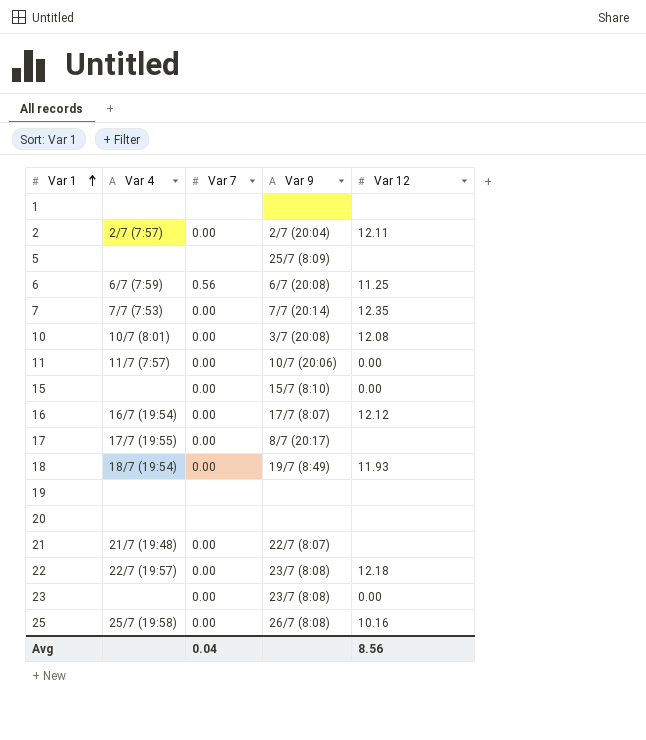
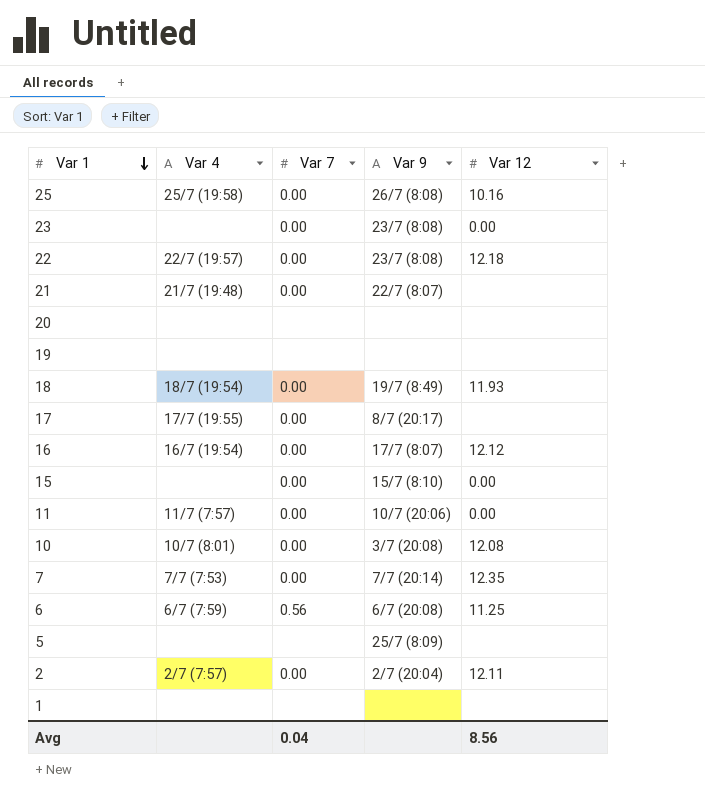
row order: Var 1 ascending -> Var 1 descending

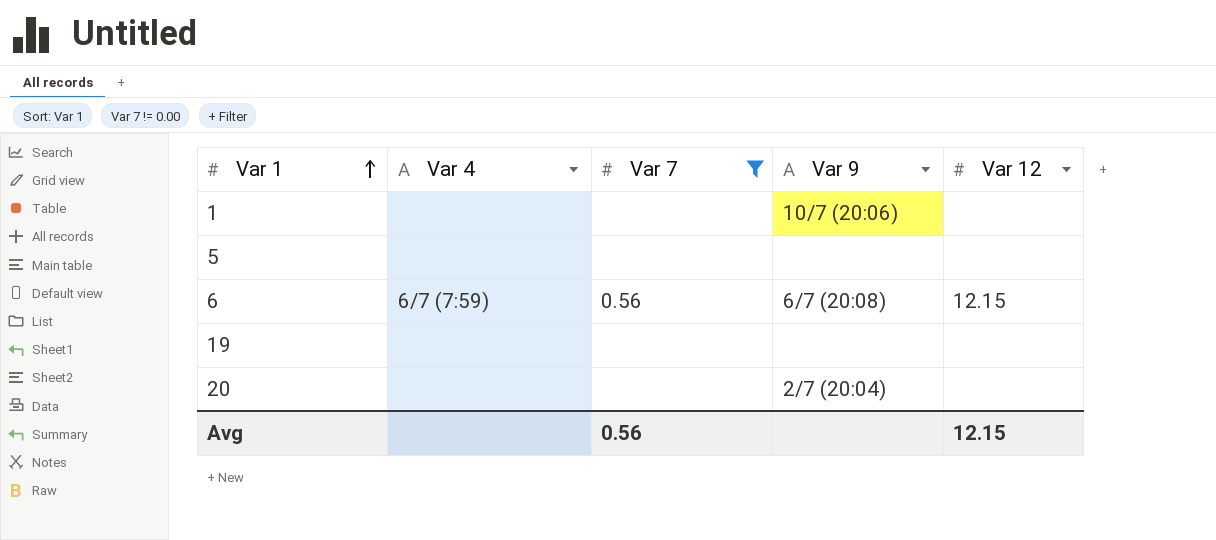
filter: none -> Var 7 != 0.00
row order: Var 1 descending -> Var 1 ascending
1 | Var 9: none -> 10/7 (20:06)
5 | Var 9: 25/7 (8:09) -> none
6 | Var 12: 11.25 -> 12.15
20 | Var 9: none -> 2/7 (20:04)
Avg | Var 7: 0.04 -> 0.56
Avg | Var 12: 8.56 -> 12.15

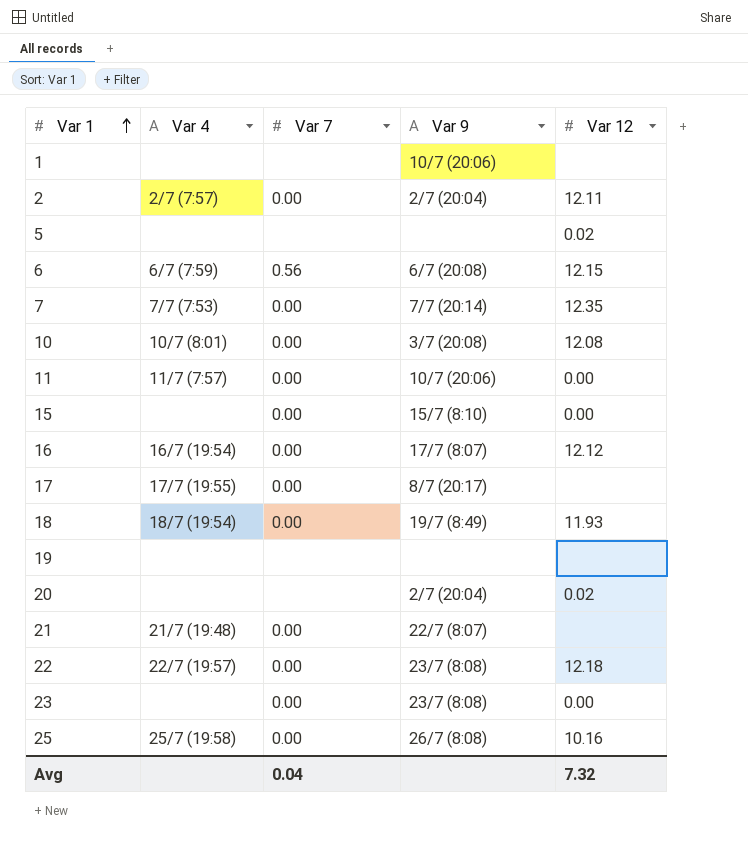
filter: Var 7 != 0.00 -> none
5 | Var 12: none -> 0.02
20 | Var 12: none -> 0.02
Avg | Var 7: 0.56 -> 0.04
Avg | Var 12: 12.15 -> 7.32

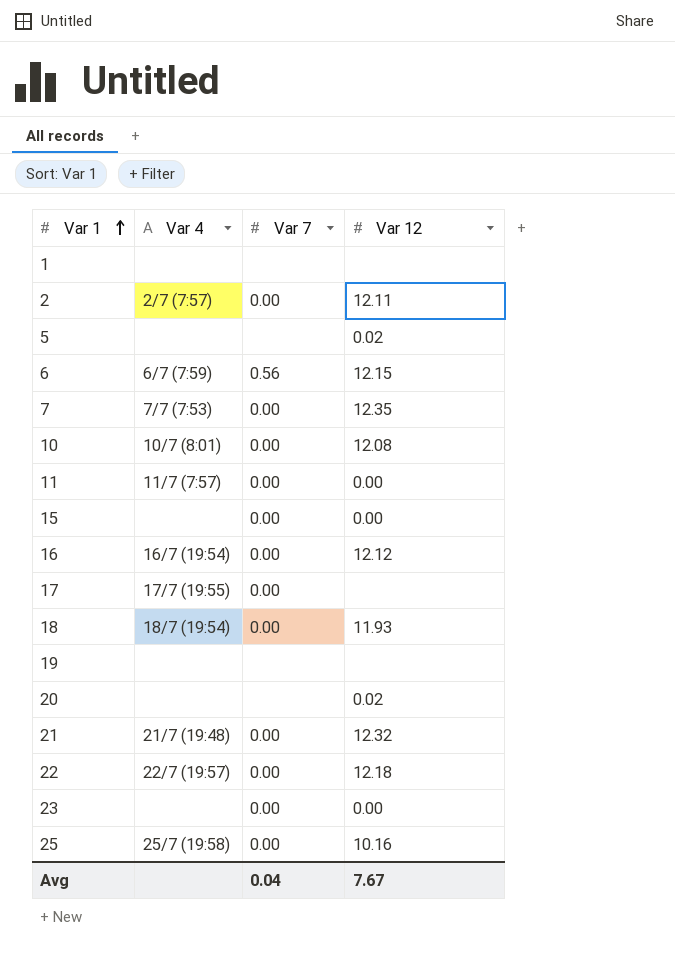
column Var 9 | position: 4 -> none
21 | Var 12: none -> 12.32
Avg | Var 12: 7.32 -> 7.67

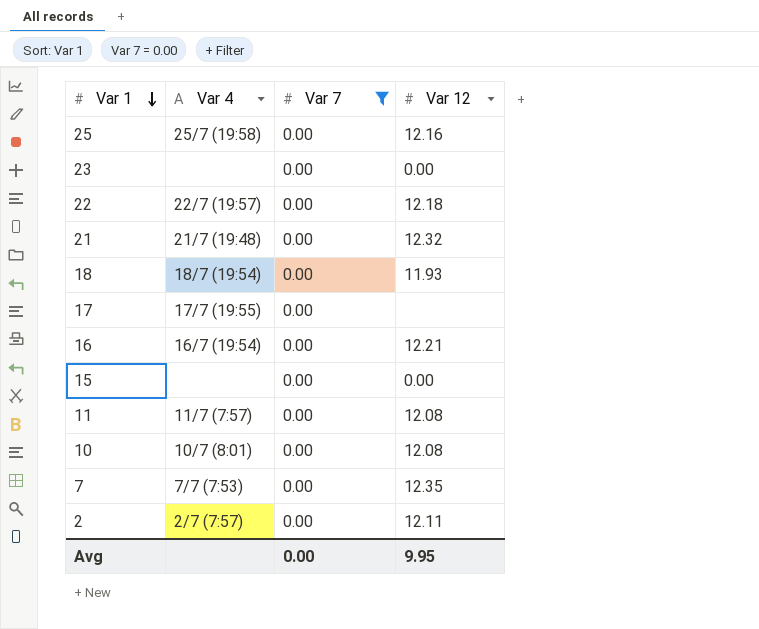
filter: none -> Var 7 = 0.00
row order: Var 1 ascending -> Var 1 descending
25 | Var 12: 10.16 -> 12.16
16 | Var 12: 12.12 -> 12.21
11 | Var 12: 0.00 -> 12.08
Avg | Var 7: 0.04 -> 0.00
Avg | Var 12: 7.67 -> 9.95

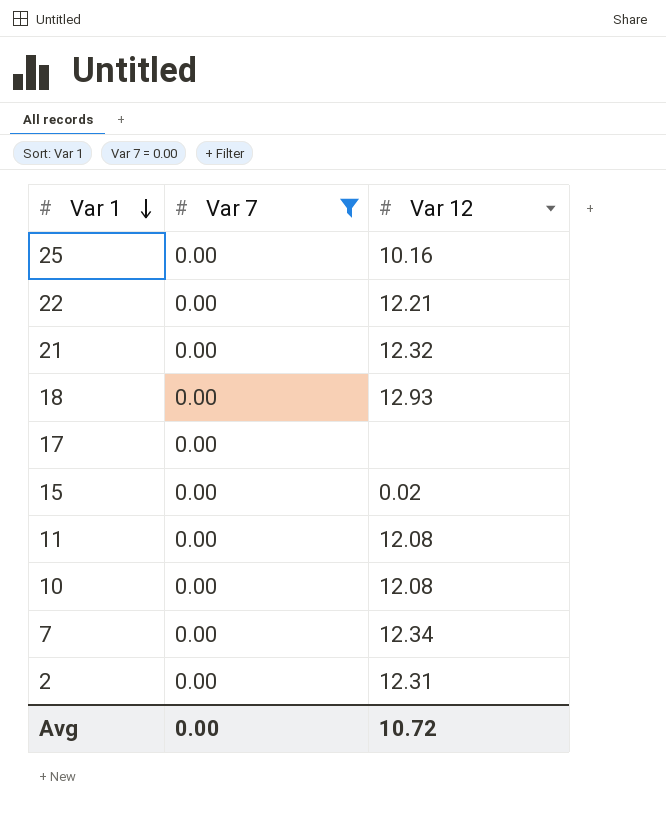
column Var 4 | position: 2 -> none
row 23: none | 0.00 | 0.00 -> none
row 16: 16/7 (19:54) | 0.00 | 12.21 -> none
25 | Var 12: 12.16 -> 10.16
22 | Var 12: 12.18 -> 12.21
18 | Var 12: 11.93 -> 12.93
15 | Var 12: 0.00 -> 0.02
7 | Var 12: 12.35 -> 12.34
2 | Var 12: 12.11 -> 12.31
Avg | Var 12: 9.95 -> 10.72

